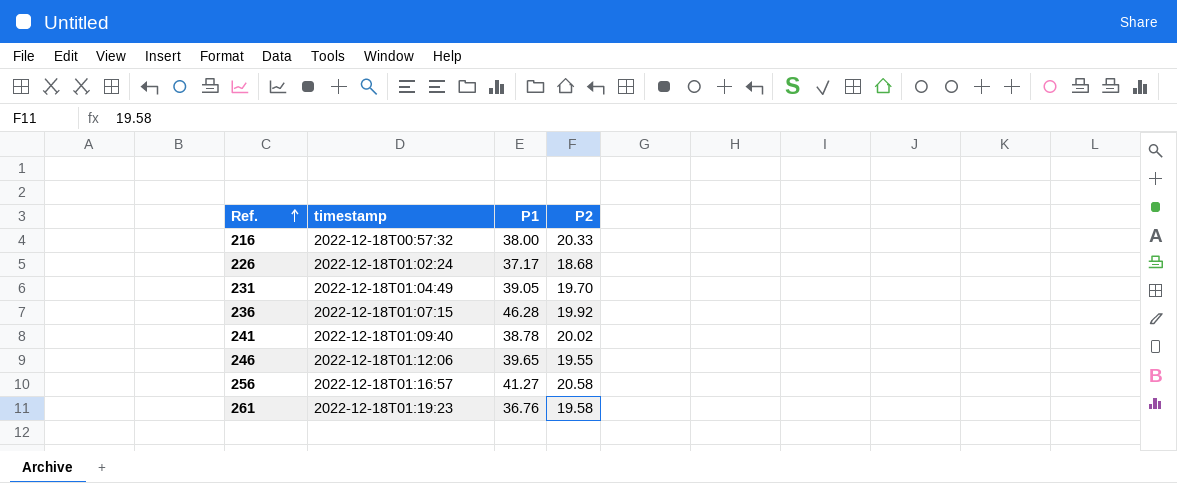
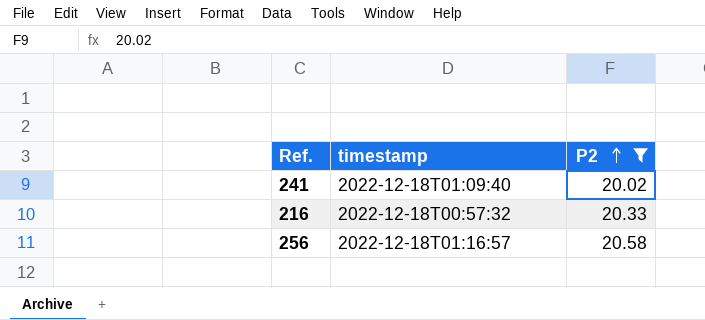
filter: none -> P2 >= 20.02
row order: Ref. ascending -> P2 ascending
column P1 | position: 3 -> none

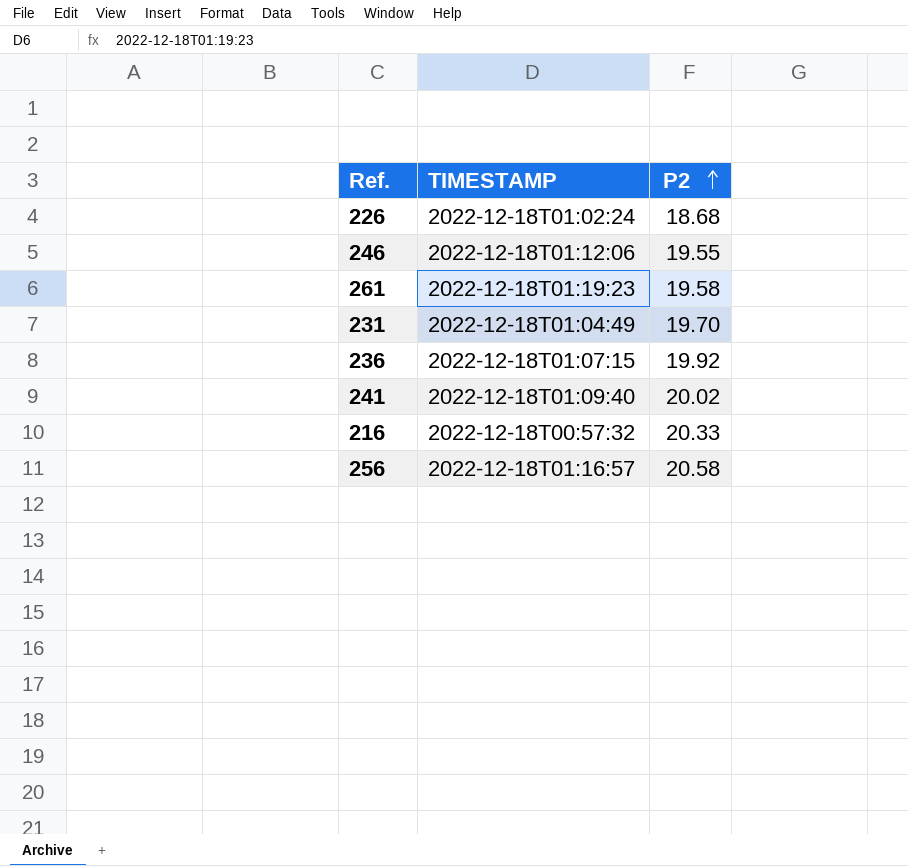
filter: P2 >= 20.02 -> none
column name: timestamp -> TIMESTAMP

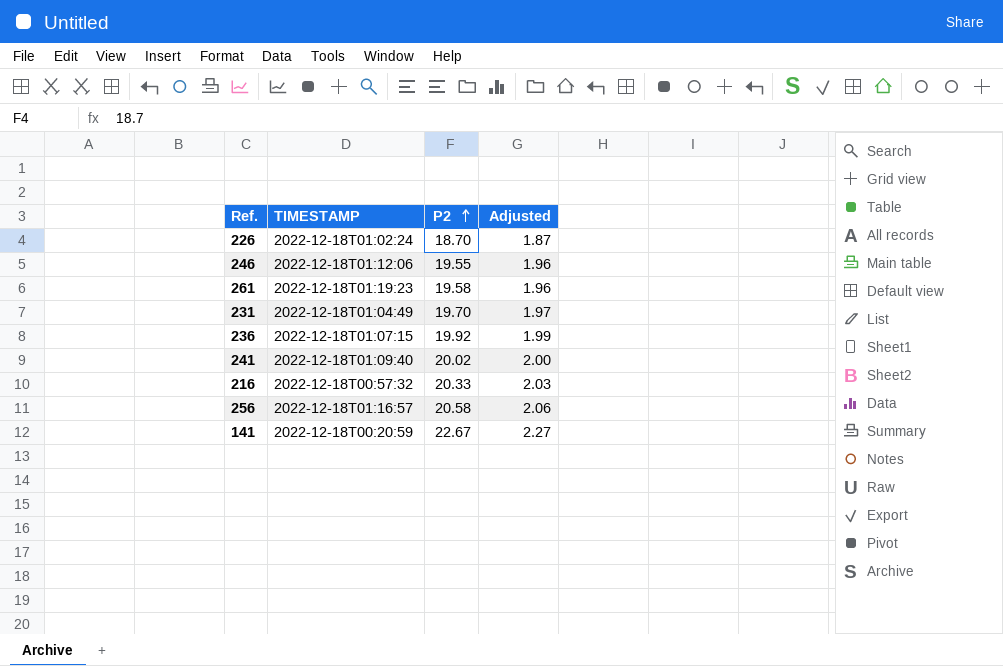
column Adjusted | formula: none -> [P2] * 0.1
226 | P2: 18.68 -> 18.70
row 141: none -> 2022-12-18T00:20:59 | 22.67 | 2.27

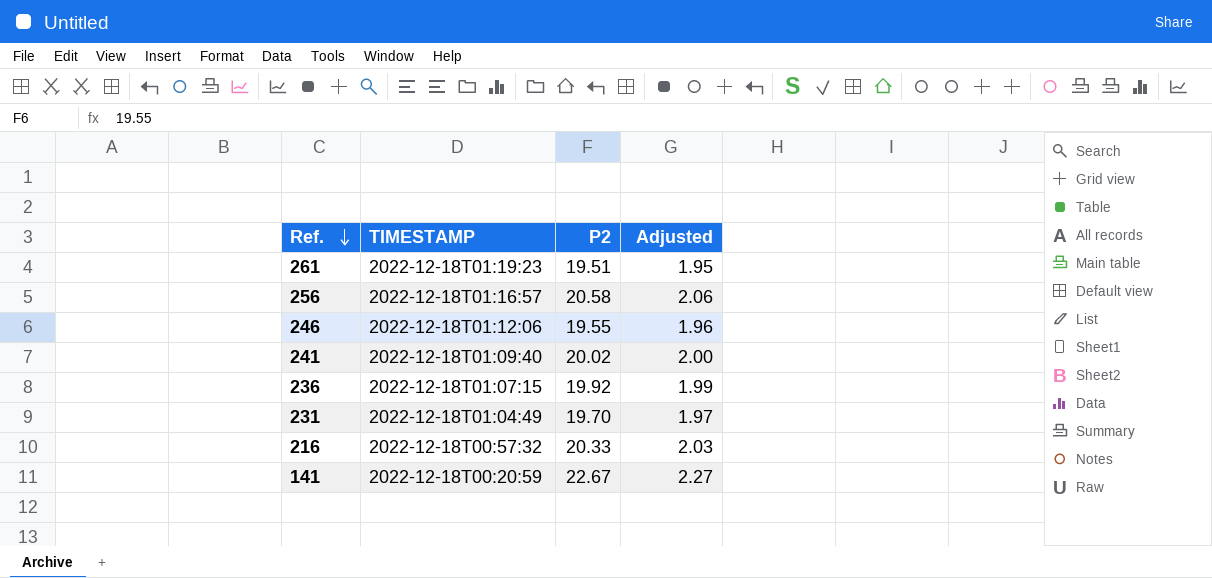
row order: P2 ascending -> Ref. descending
row 226: 2022-12-18T01:02:24 | 18.70 | 1.87 -> none
261 | P2: 19.58 -> 19.51
261 | Adjusted: 1.96 -> 1.95

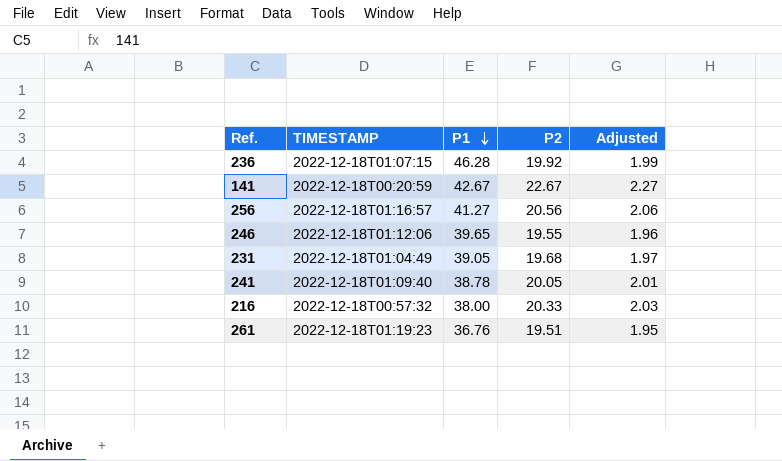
row order: Ref. descending -> P1 descending
column P1 | position: none -> 3
256 | P2: 20.58 -> 20.56
231 | P2: 19.70 -> 19.68
241 | P2: 20.02 -> 20.05
241 | Adjusted: 2.00 -> 2.01

